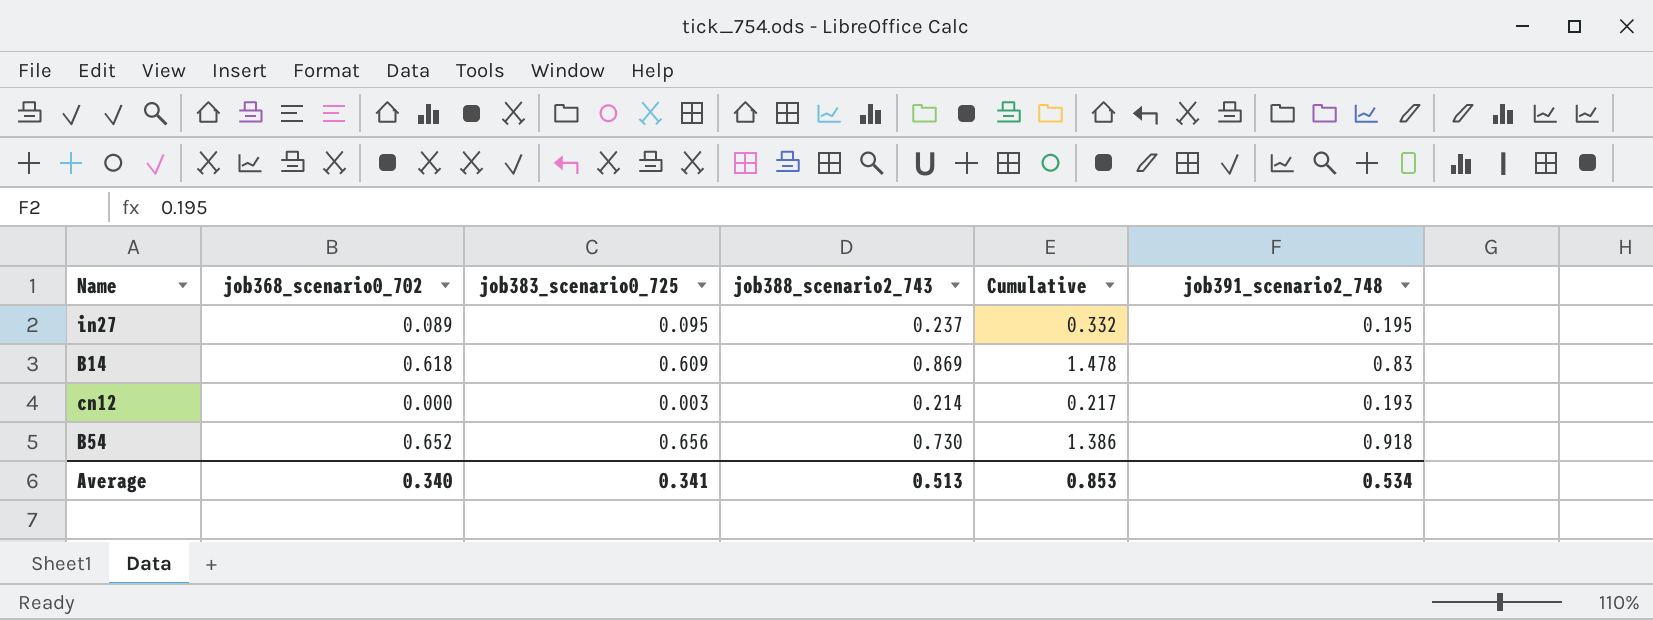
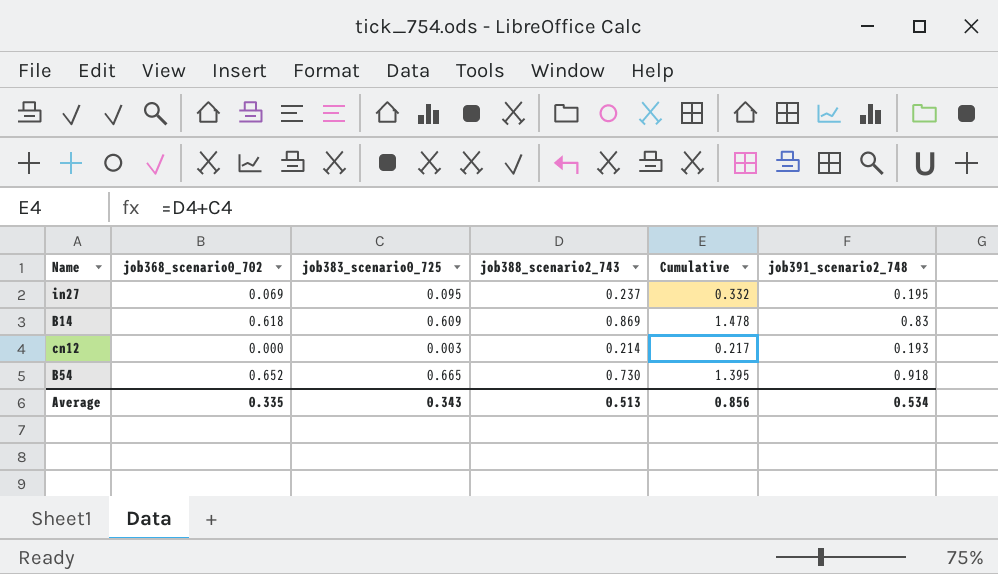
in27 | job368_scenario0_702: 0.089 -> 0.069
B54 | job383_scenario0_725: 0.656 -> 0.665
B54 | Cumulative: 1.386 -> 1.395
Average | job368_scenario0_702: 0.340 -> 0.335
Average | job383_scenario0_725: 0.341 -> 0.343
Average | Cumulative: 0.853 -> 0.856

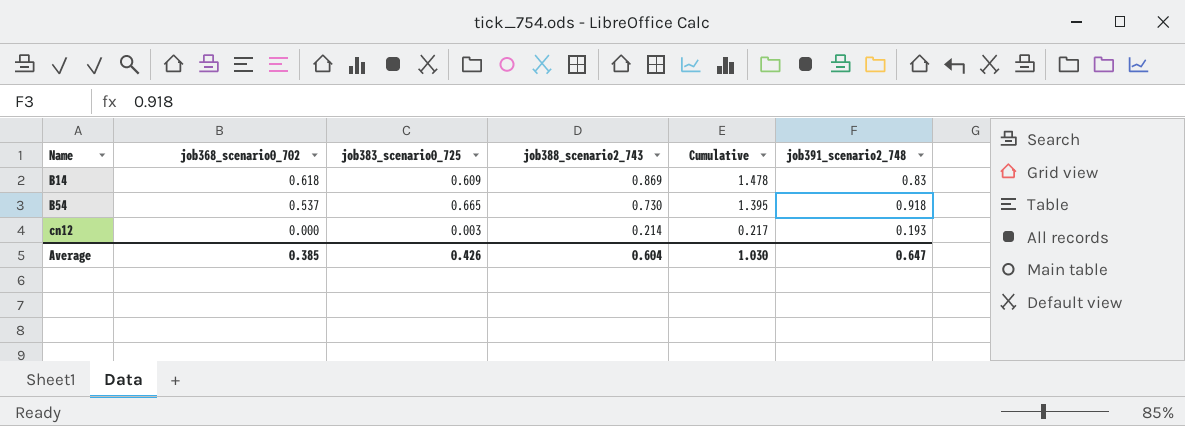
row order: none -> Name ascending
row in27: 0.069 | 0.095 | 0.237 | 0.332 | 0.195 -> none
B54 | job368_scenario0_702: 0.652 -> 0.537
Average | job368_scenario0_702: 0.335 -> 0.385
Average | job383_scenario0_725: 0.343 -> 0.426
Average | job388_scenario2_743: 0.513 -> 0.604
Average | Cumulative: 0.856 -> 1.030
Average | job391_scenario2_748: 0.534 -> 0.647

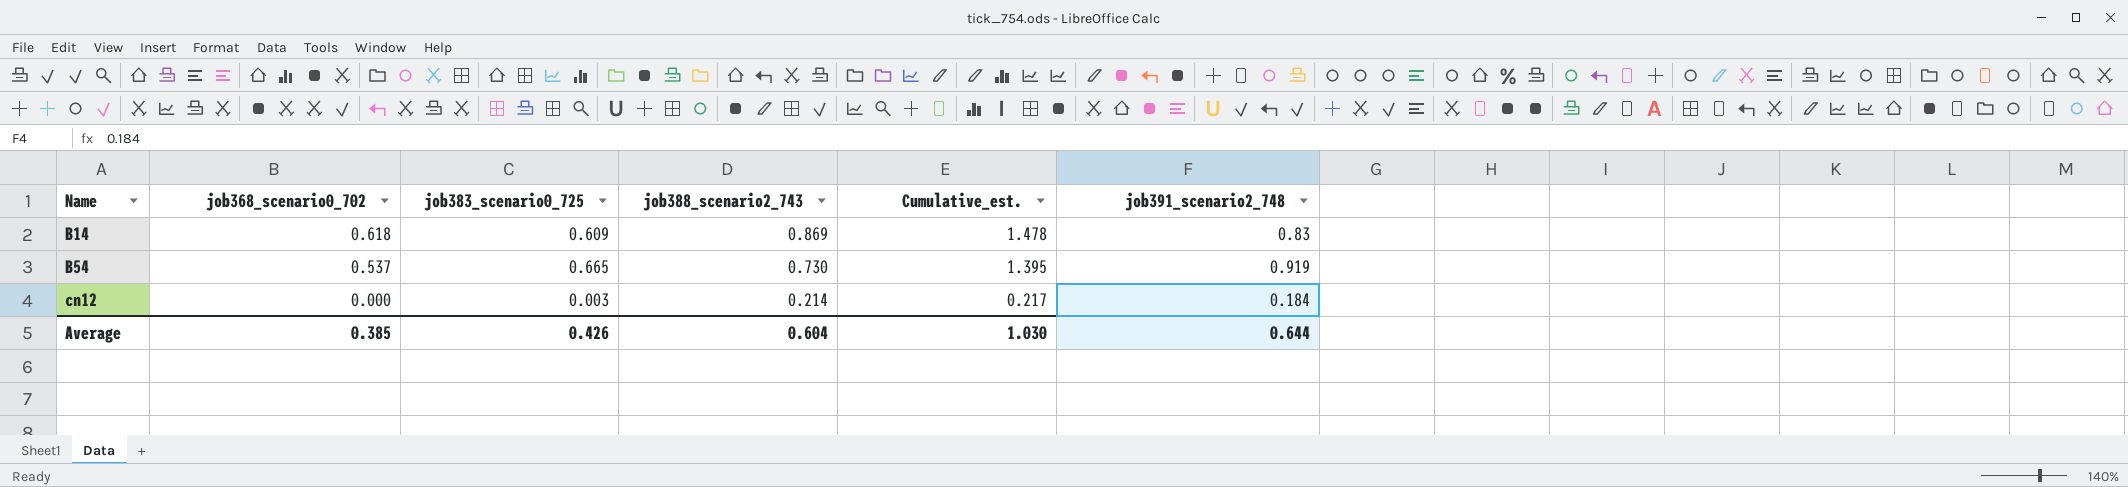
column name: Cumulative -> Cumulative_est.
B54 | job391_scenario2_748: 0.918 -> 0.919
cn12 | job391_scenario2_748: 0.193 -> 0.184
Average | job391_scenario2_748: 0.647 -> 0.644

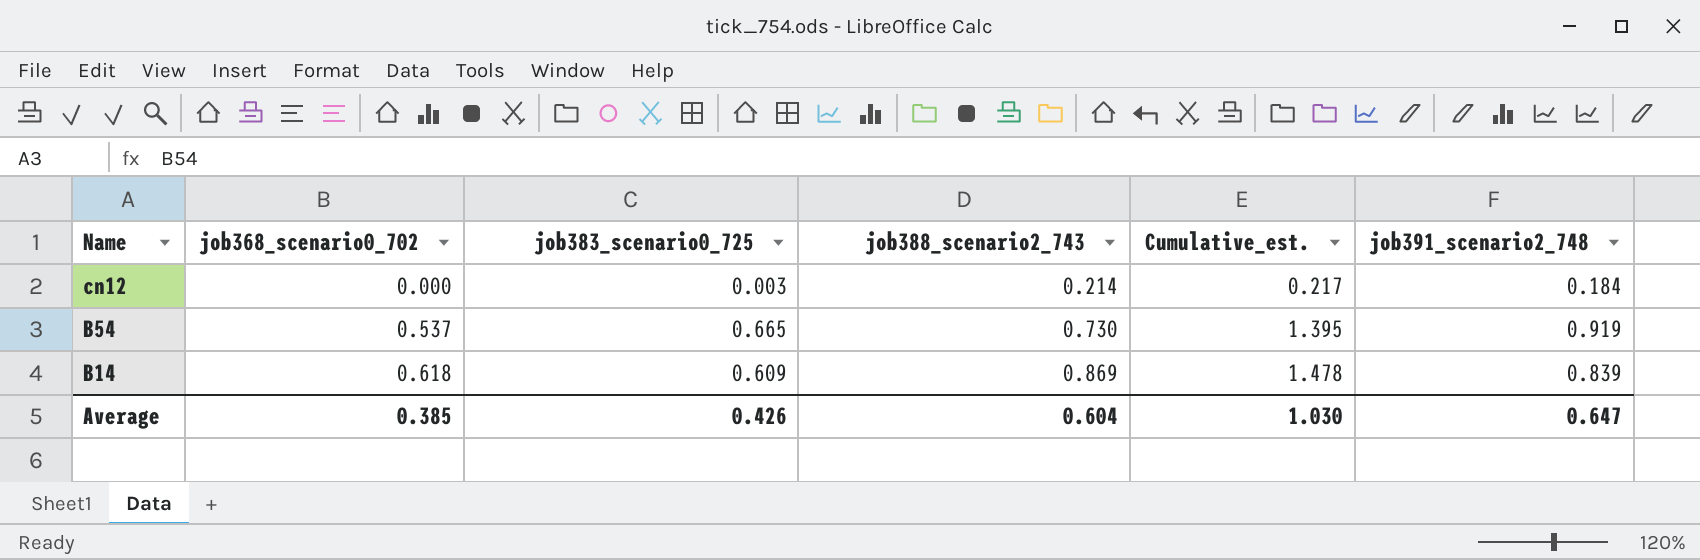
row order: Name ascending -> Name descending
B14 | job391_scenario2_748: 0.83 -> 0.839
Average | job391_scenario2_748: 0.644 -> 0.647

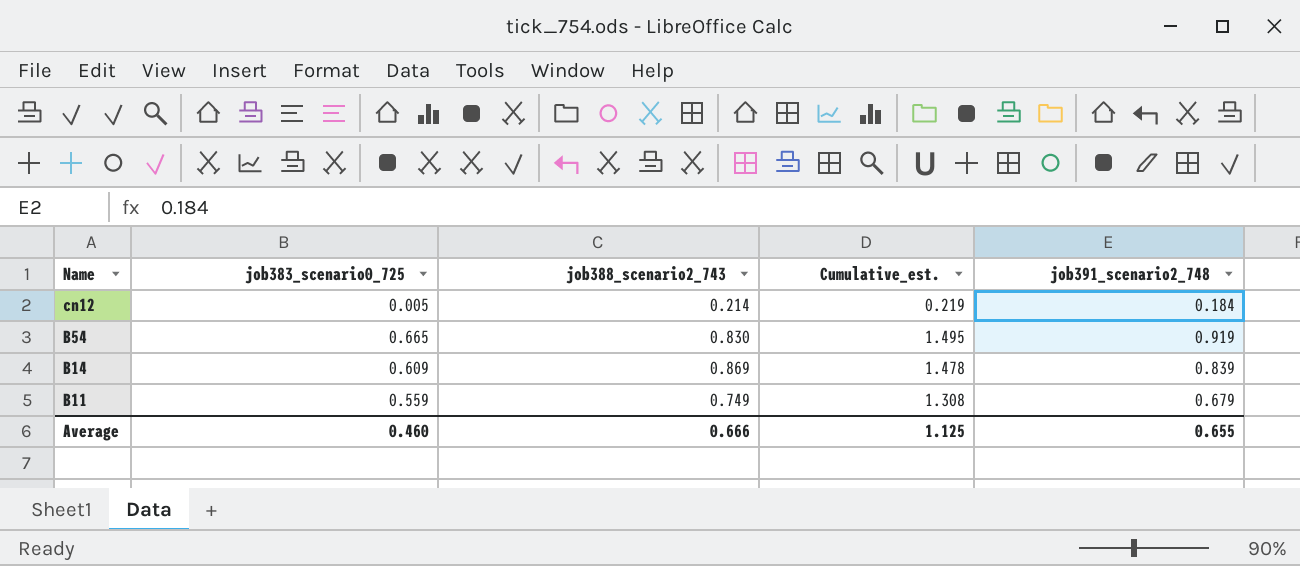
column job368_scenario0_702 | position: 2 -> none
cn12 | job383_scenario0_725: 0.003 -> 0.005
cn12 | Cumulative_est.: 0.217 -> 0.219
B54 | job388_scenario2_743: 0.730 -> 0.830
B54 | Cumulative_est.: 1.395 -> 1.495
row B11: none -> 0.559 | 0.749 | 1.308 | 0.679
Average | job383_scenario0_725: 0.426 -> 0.460
Average | job388_scenario2_743: 0.604 -> 0.666
Average | Cumulative_est.: 1.030 -> 1.125
Average | job391_scenario2_748: 0.647 -> 0.655

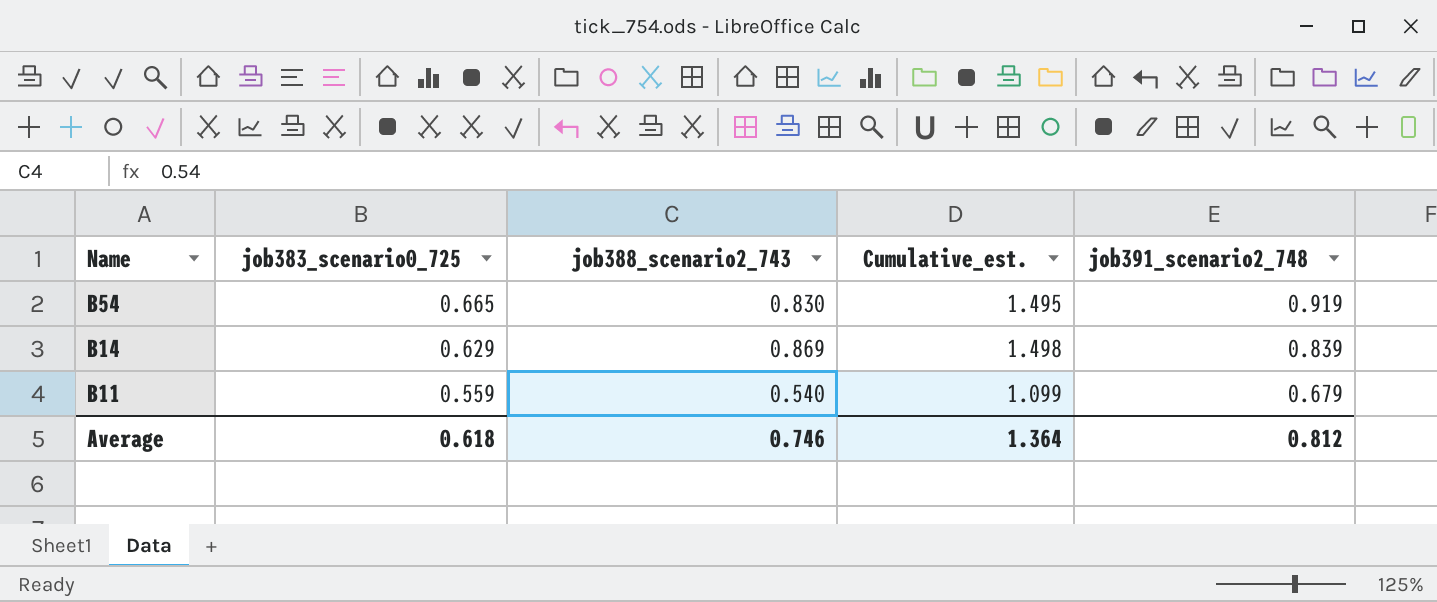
row cn12: 0.005 | 0.214 | 0.219 | 0.184 -> none
B14 | job383_scenario0_725: 0.609 -> 0.629
B14 | Cumulative_est.: 1.478 -> 1.498
B11 | job388_scenario2_743: 0.749 -> 0.540
B11 | Cumulative_est.: 1.308 -> 1.099
Average | job383_scenario0_725: 0.460 -> 0.618
Average | job388_scenario2_743: 0.666 -> 0.746
Average | Cumulative_est.: 1.125 -> 1.364
Average | job391_scenario2_748: 0.655 -> 0.812

